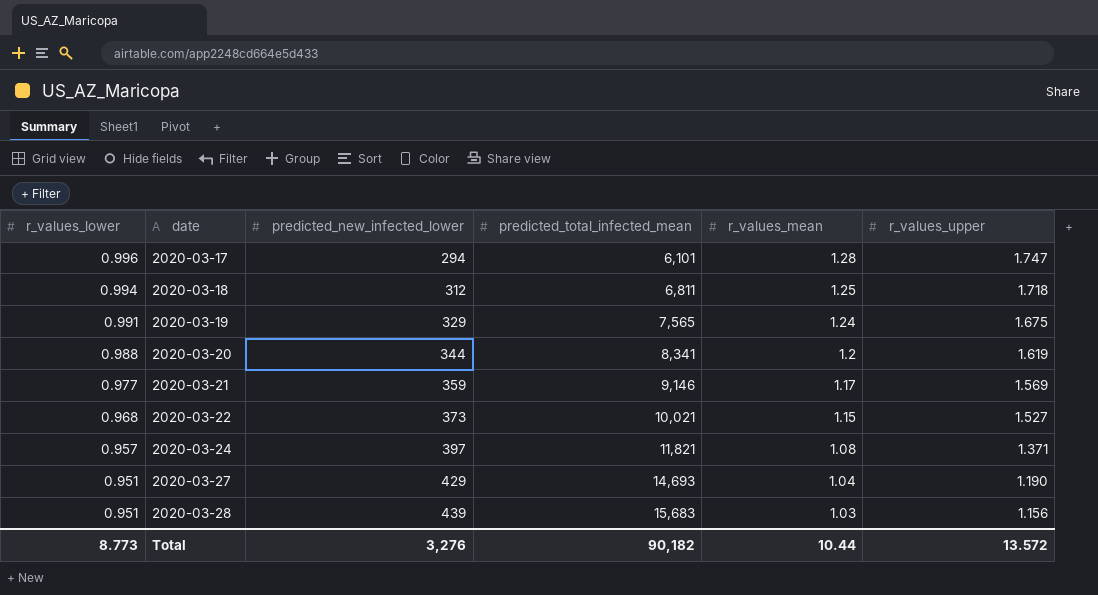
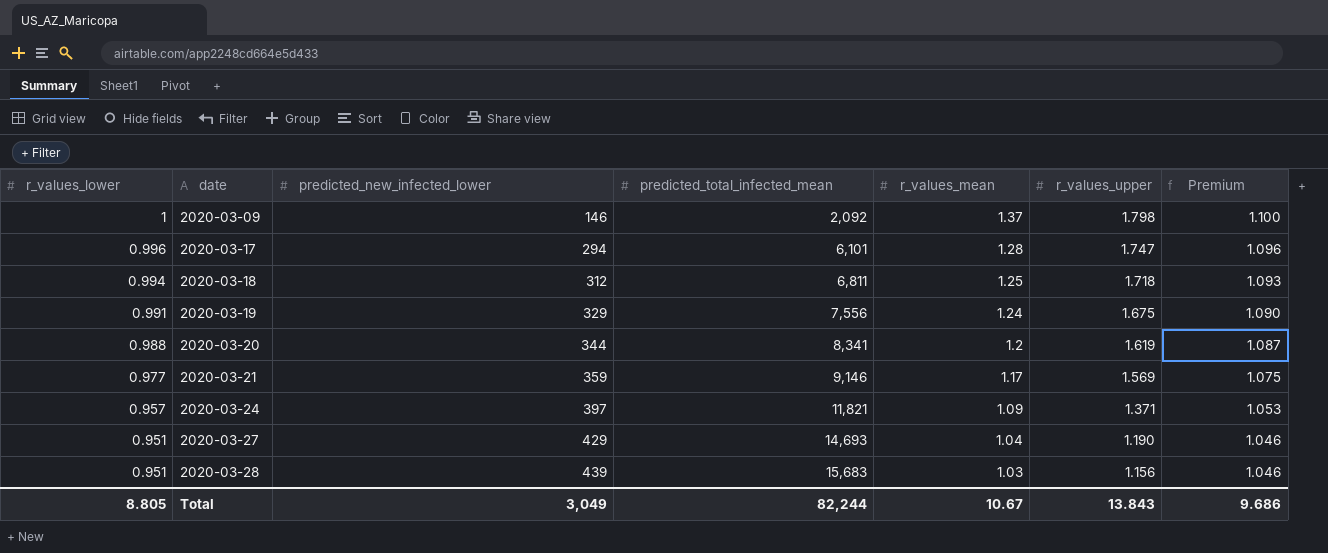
column Premium | formula: none -> [r_values_lower] * 1.1
row 2020-03-22: 0.968 | 373 | 10,021 | 1.15 | 1.527 -> none
row 2020-03-09: none -> 1 | 146 | 2,092 | 1.37 | 1.798 | 1.100
2020-03-19 | predicted_total_infected_mean: 7,565 -> 7,556
2020-03-24 | r_values_mean: 1.08 -> 1.09
Total | r_values_lower: 8.773 -> 8.805
Total | predicted_new_infected_lower: 3,276 -> 3,049
Total | predicted_total_infected_mean: 90,182 -> 82,244
Total | r_values_mean: 10.44 -> 10.67
Total | r_values_upper: 13.572 -> 13.843

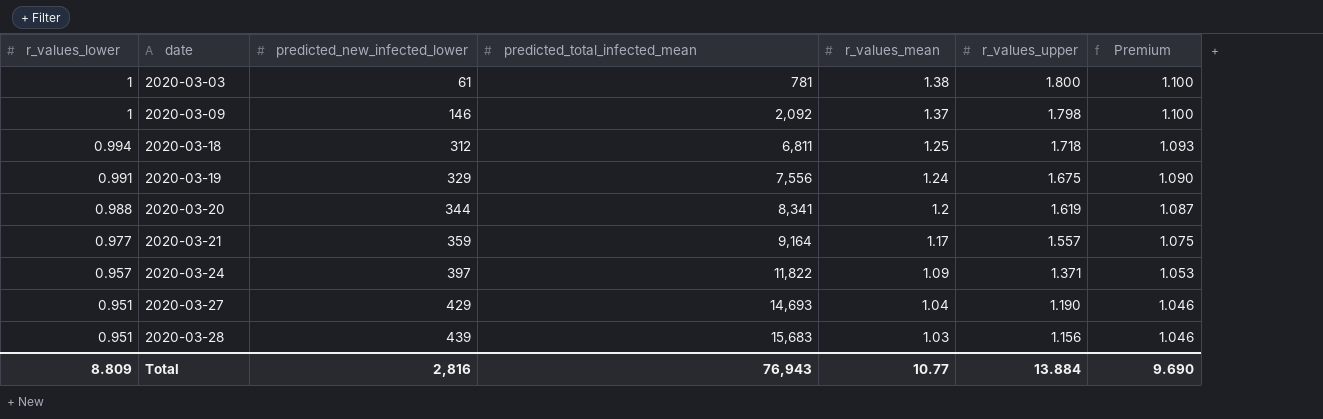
row 2020-03-17: 0.996 | 294 | 6,101 | 1.28 | 1.747 | 1.096 -> none
row 2020-03-03: none -> 1 | 61 | 781 | 1.38 | 1.800 | 1.100
2020-03-21 | predicted_total_infected_mean: 9,146 -> 9,164
2020-03-21 | r_values_upper: 1.569 -> 1.557
2020-03-24 | predicted_total_infected_mean: 11,821 -> 11,822
Total | r_values_lower: 8.805 -> 8.809
Total | predicted_new_infected_lower: 3,049 -> 2,816
Total | predicted_total_infected_mean: 82,244 -> 76,943
Total | r_values_mean: 10.67 -> 10.77
Total | r_values_upper: 13.843 -> 13.884
Total | Premium: 9.686 -> 9.690

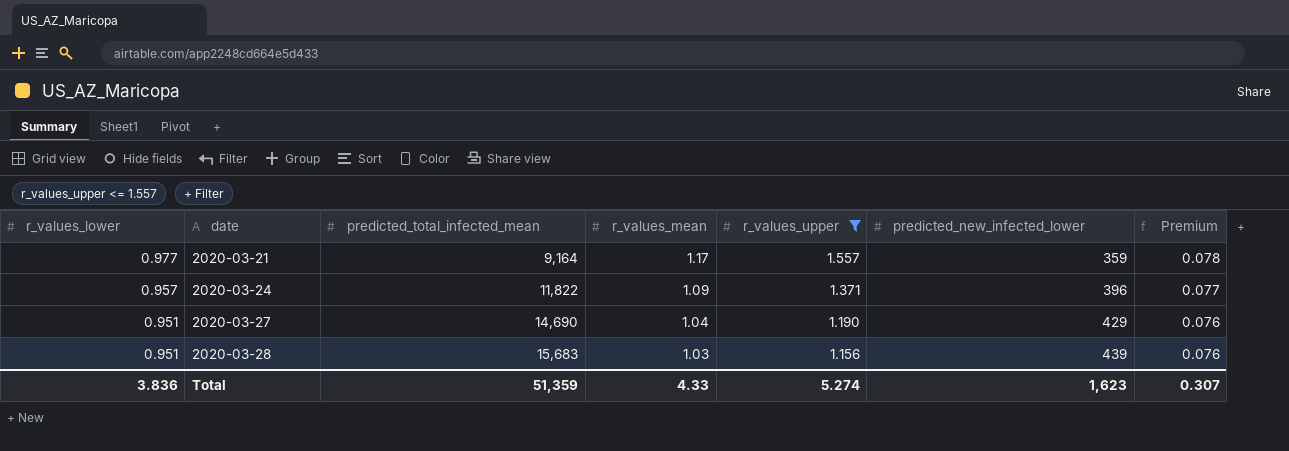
filter: none -> r_values_upper <= 1.557
column predicted_new_infected_lower | position: 3 -> 6
column Premium | formula: [r_values_lower] * 1.1 -> [r_values_lower] * 0.08
2020-03-24 | predicted_new_infected_lower: 397 -> 396
2020-03-27 | predicted_total_infected_mean: 14,693 -> 14,690
Total | r_values_lower: 8.809 -> 3.836
Total | predicted_total_infected_mean: 76,943 -> 51,359
Total | r_values_mean: 10.77 -> 4.33
Total | r_values_upper: 13.884 -> 5.274
Total | predicted_new_infected_lower: 2,816 -> 1,623
Total | Premium: 9.690 -> 0.307

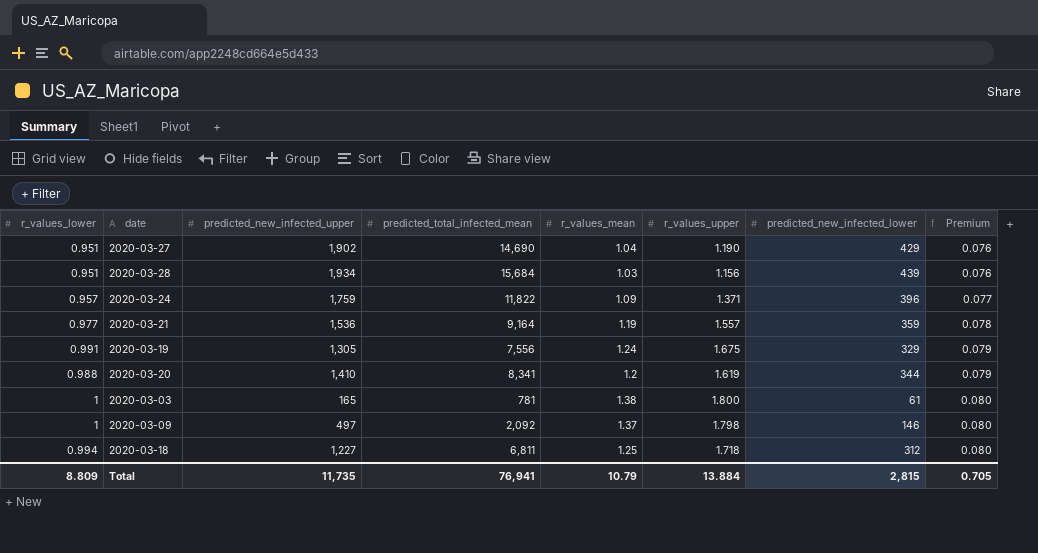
filter: r_values_upper <= 1.557 -> none
row order: r_values_lower descending -> Premium ascending
column predicted_new_infected_upper | position: none -> 3
2020-03-28 | predicted_total_infected_mean: 15,683 -> 15,684
2020-03-21 | r_values_mean: 1.17 -> 1.19
Total | r_values_lower: 3.836 -> 8.809
Total | predicted_total_infected_mean: 51,359 -> 76,941
Total | r_values_mean: 4.33 -> 10.79
Total | r_values_upper: 5.274 -> 13.884
Total | predicted_new_infected_lower: 1,623 -> 2,815
Total | Premium: 0.307 -> 0.705

